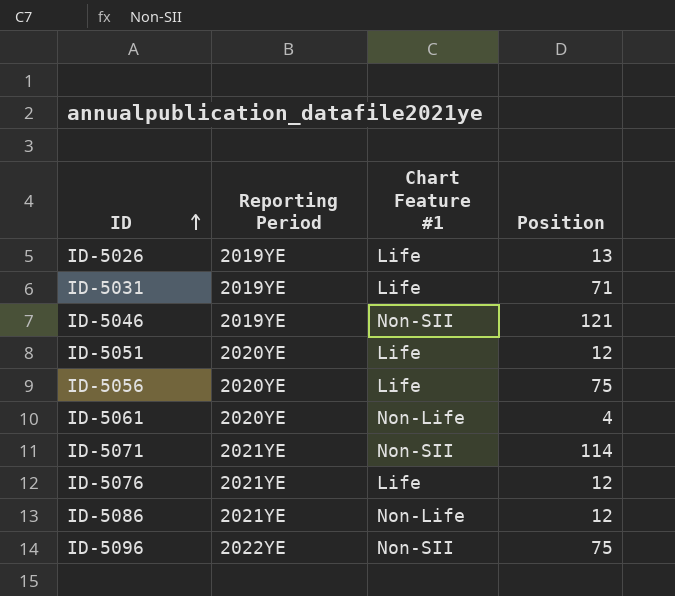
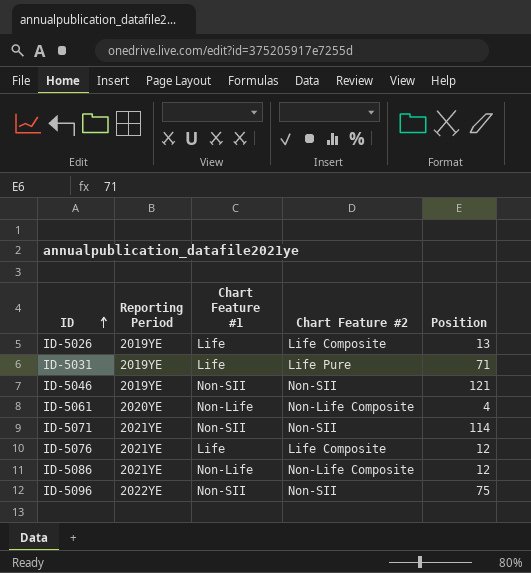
column Chart Feature #2 | position: none -> 4
row ID-5051: 2020YE | Life | 12 -> none
row ID-5056: 2020YE | Life | 75 -> none

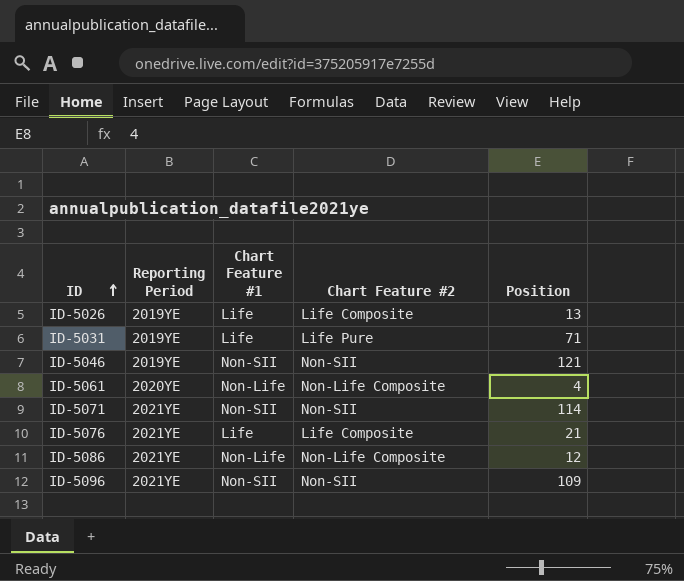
ID-5076 | Position: 12 -> 21
ID-5096 | Reporting Period: 2022YE -> 2021YE
ID-5096 | Position: 75 -> 109

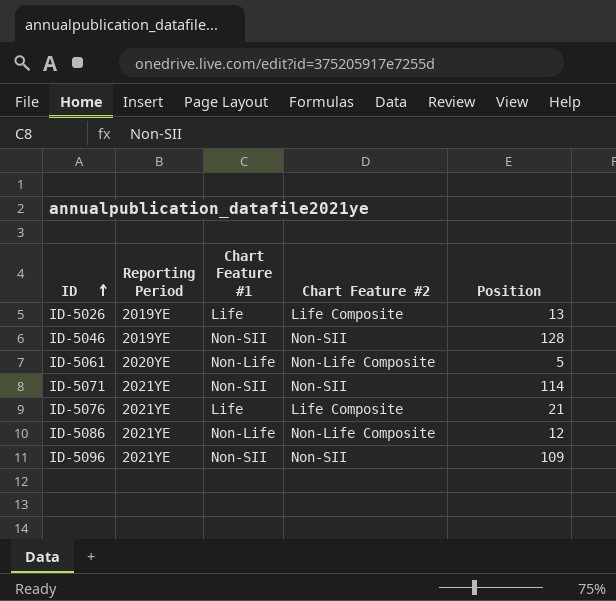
row ID-5031: 2019YE | Life | Life Pure | 71 -> none
ID-5046 | Position: 121 -> 128
ID-5061 | Position: 4 -> 5

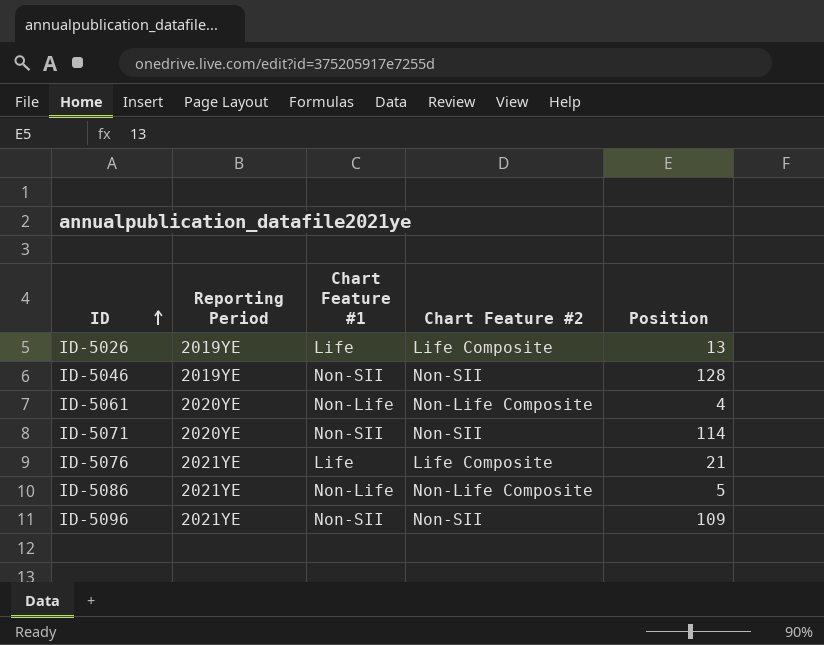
ID-5061 | Position: 5 -> 4
ID-5071 | Reporting Period: 2021YE -> 2020YE
ID-5086 | Position: 12 -> 5

